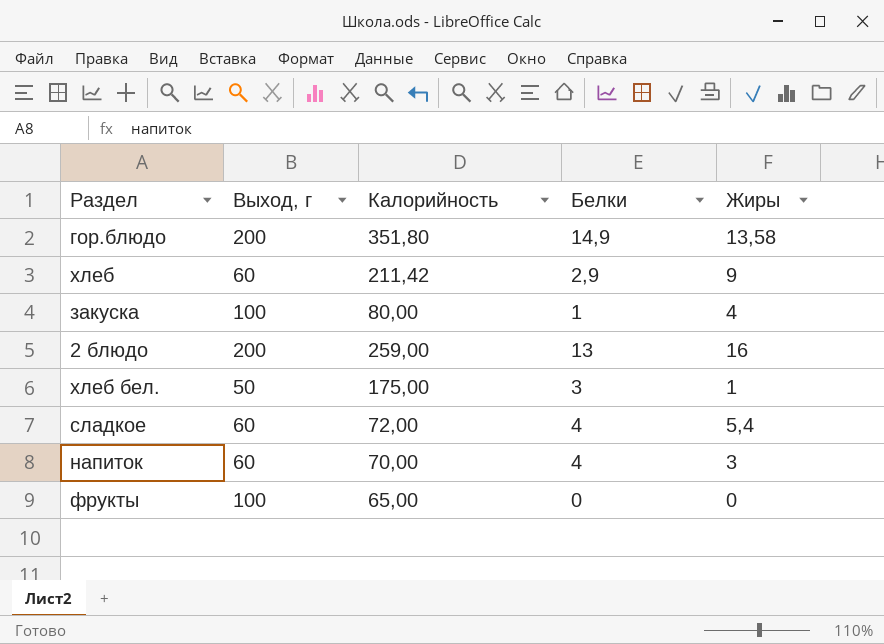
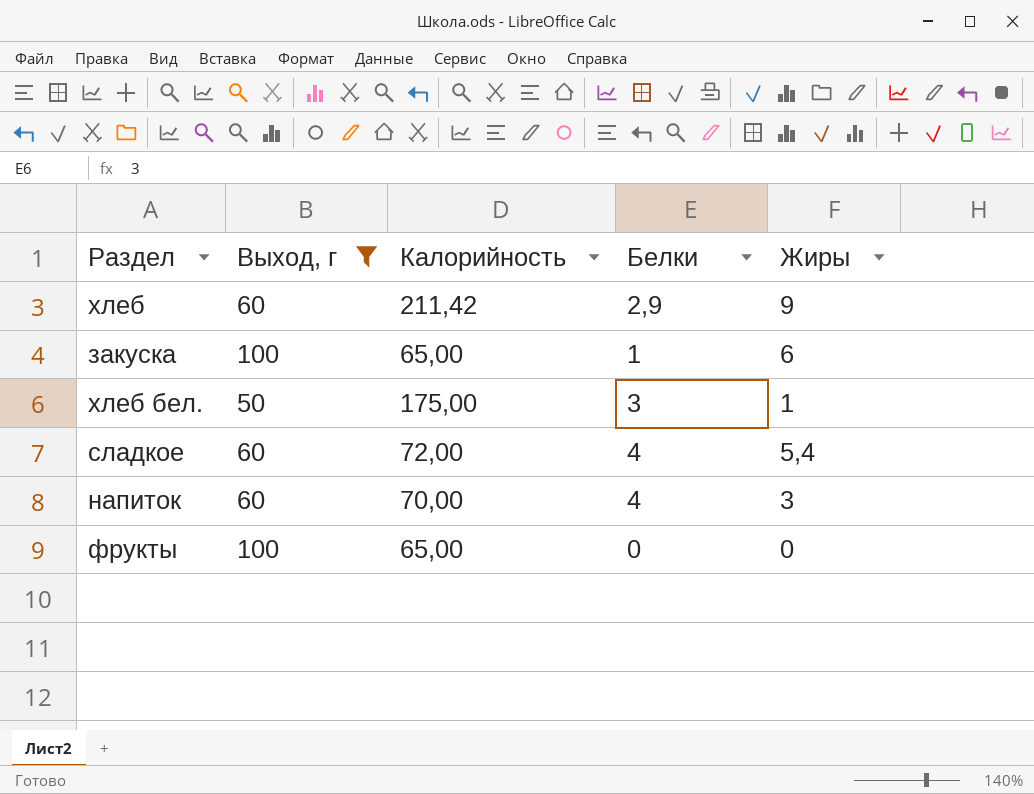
filter: none -> Выход, г != 200
закуска | Калорийность: 80,00 -> 65,00
закуска | Жиры: 4 -> 6

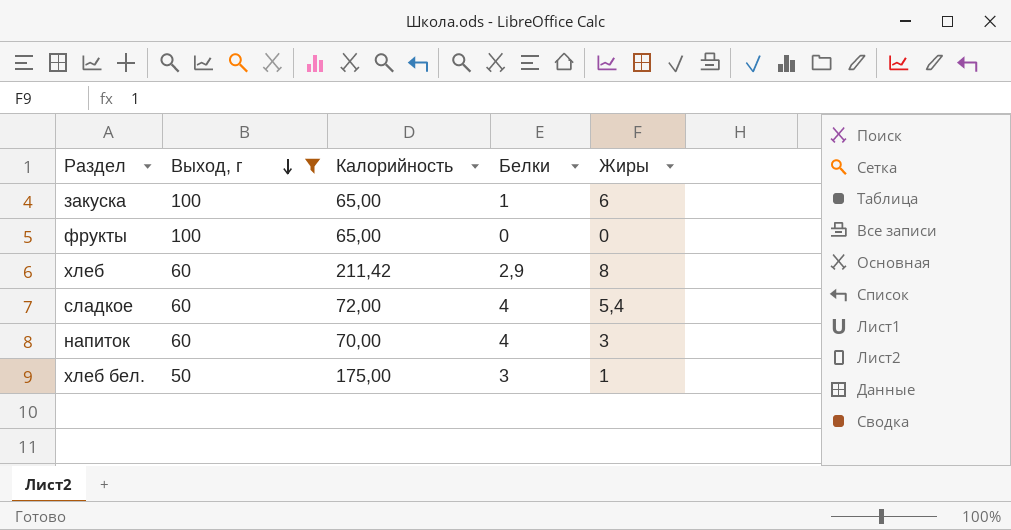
row order: none -> Выход, г descending
хлеб | Жиры: 9 -> 8

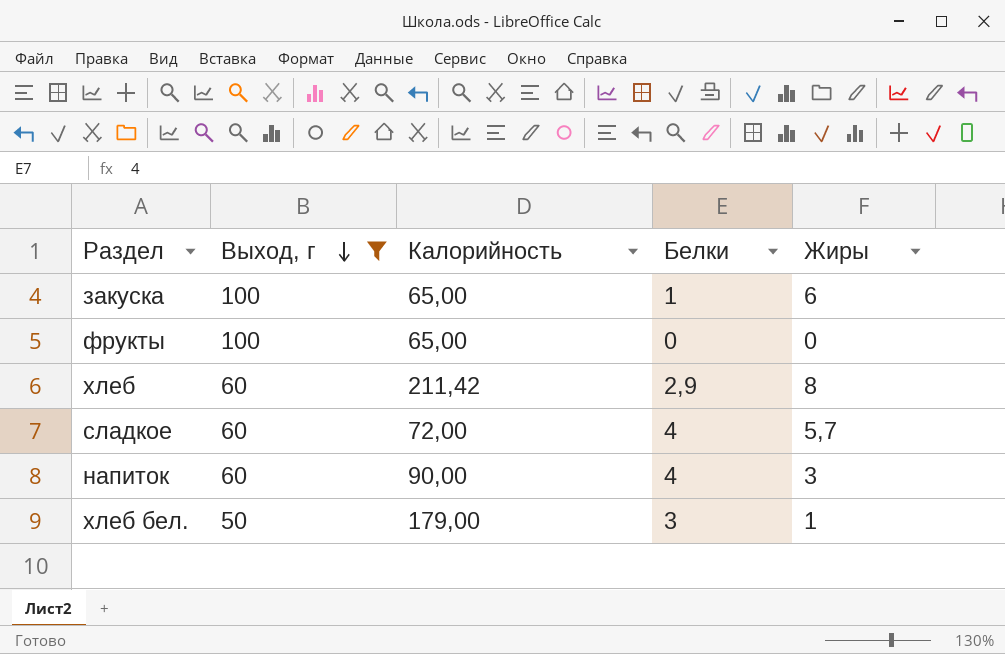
сладкое | Жиры: 5,4 -> 5,7
напиток | Калорийность: 70,00 -> 90,00
хлеб бел. | Калорийность: 175,00 -> 179,00

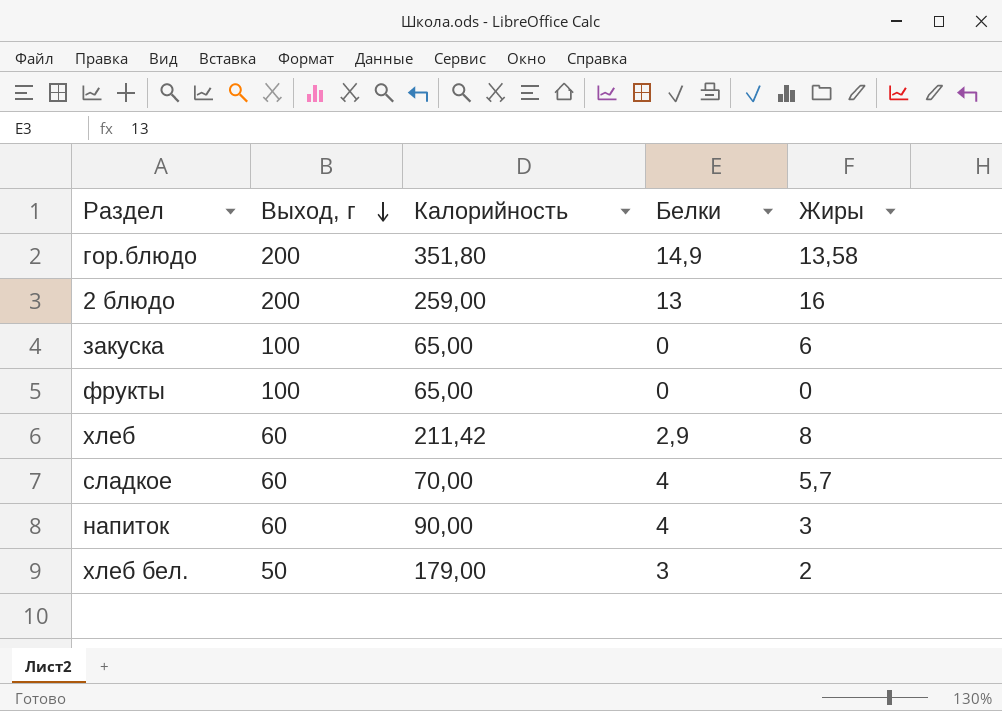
filter: Выход, г != 200 -> none
закуска | Белки: 1 -> 0
сладкое | Калорийность: 72,00 -> 70,00
хлеб бел. | Жиры: 1 -> 2

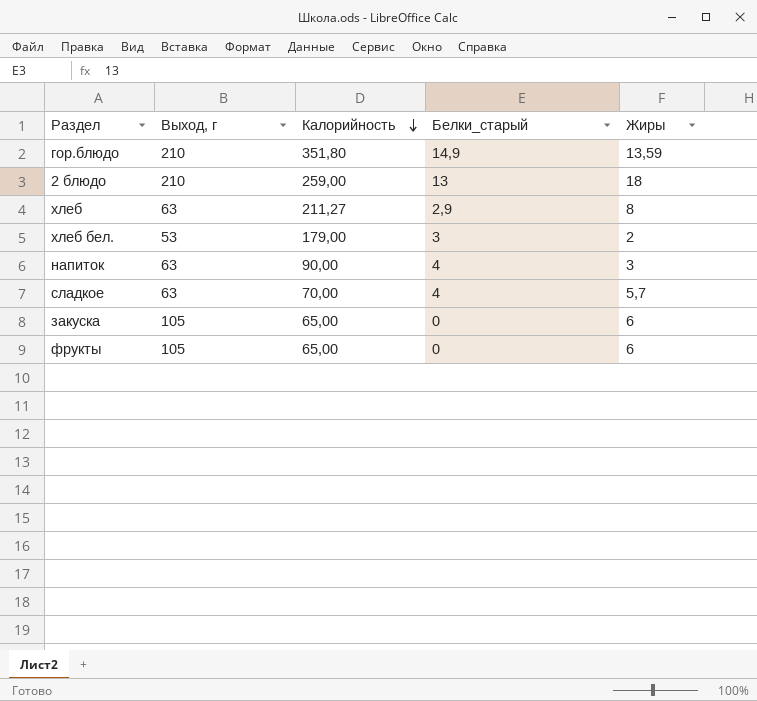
row order: Выход, г descending -> Калорийность descending
column name: Белки -> Белки_старый
гор.блюдо | Выход, г: 200 -> 210
гор.блюдо | Жиры: 13,58 -> 13,59
2 блюдо | Выход, г: 200 -> 210
2 блюдо | Жиры: 16 -> 18
хлеб | Выход, г: 60 -> 63
хлеб | Калорийность: 211,42 -> 211,27
хлеб бел. | Выход, г: 50 -> 53
напиток | Выход, г: 60 -> 63
сладкое | Выход, г: 60 -> 63
закуска | Выход, г: 100 -> 105
фрукты | Выход, г: 100 -> 105
фрукты | Жиры: 0 -> 6

